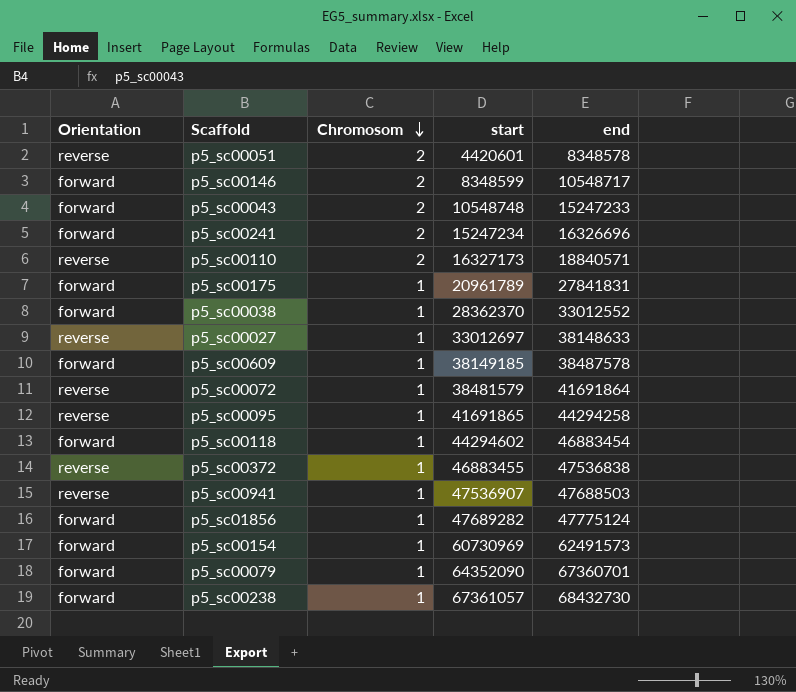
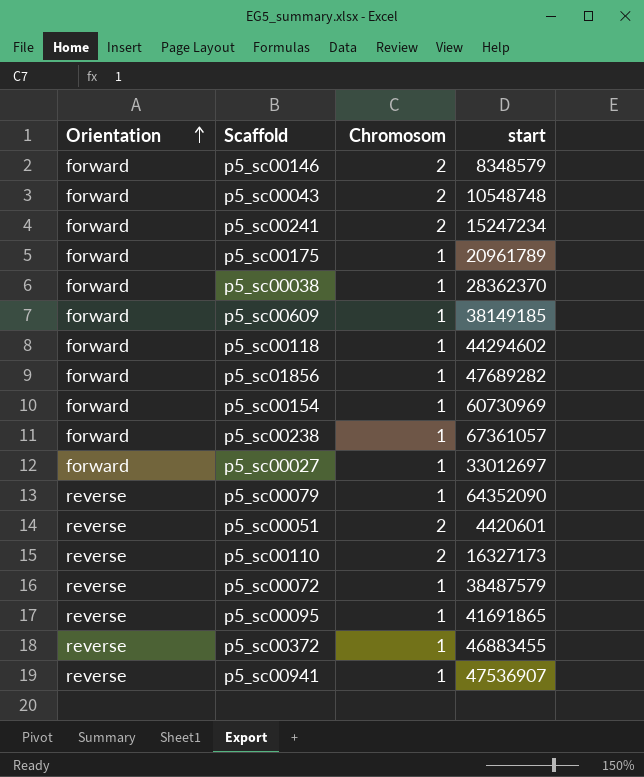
row order: Chromosom descending -> Orientation ascending
column end | position: 5 -> none
p5_sc00146 | start: 8348599 -> 8348579
p5_sc00027 | Orientation: reverse -> forward
p5_sc00079 | Orientation: forward -> reverse
p5_sc00072 | start: 38481579 -> 38487579

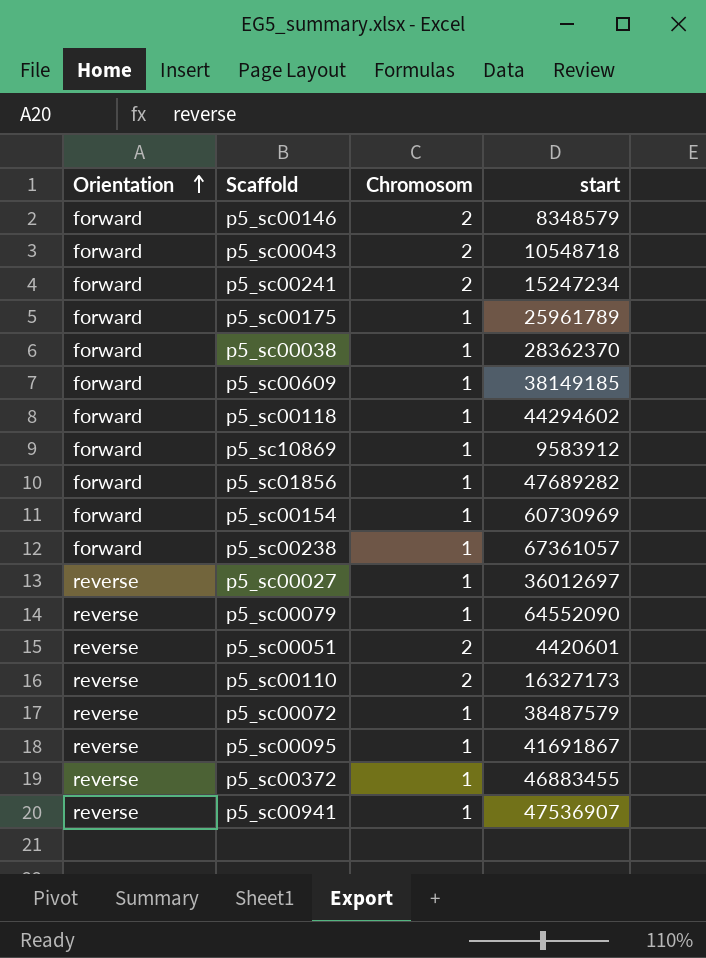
p5_sc00043 | start: 10548748 -> 10548718
p5_sc00175 | start: 20961789 -> 25961789
row p5_sc10869: none -> forward | 1 | 9583912
p5_sc00027 | Orientation: forward -> reverse
p5_sc00027 | start: 33012697 -> 36012697
p5_sc00079 | start: 64352090 -> 64552090
p5_sc00095 | start: 41691865 -> 41691867

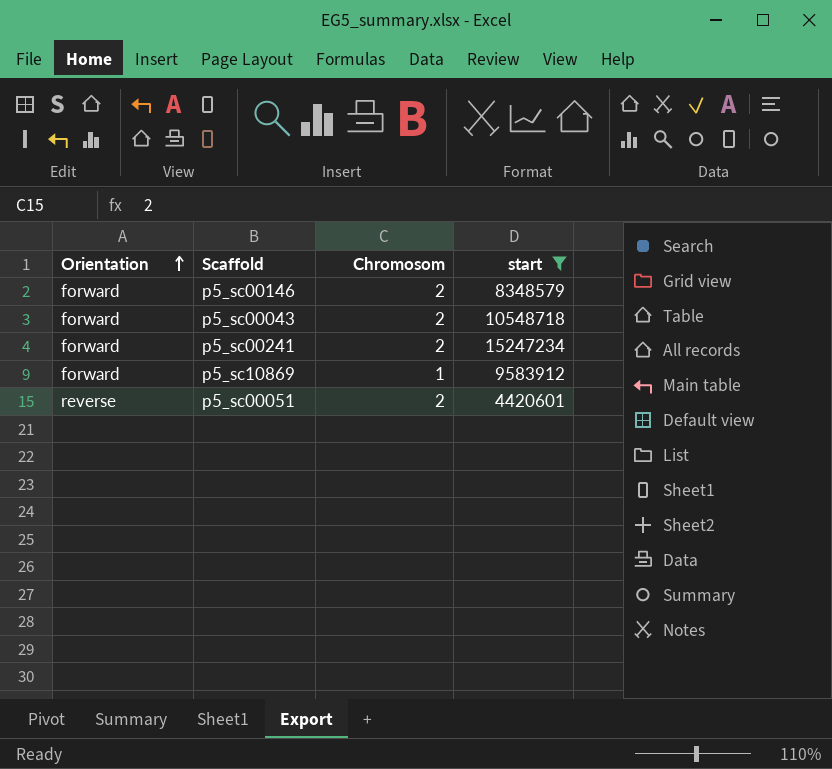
filter: none -> start <= 15247234

